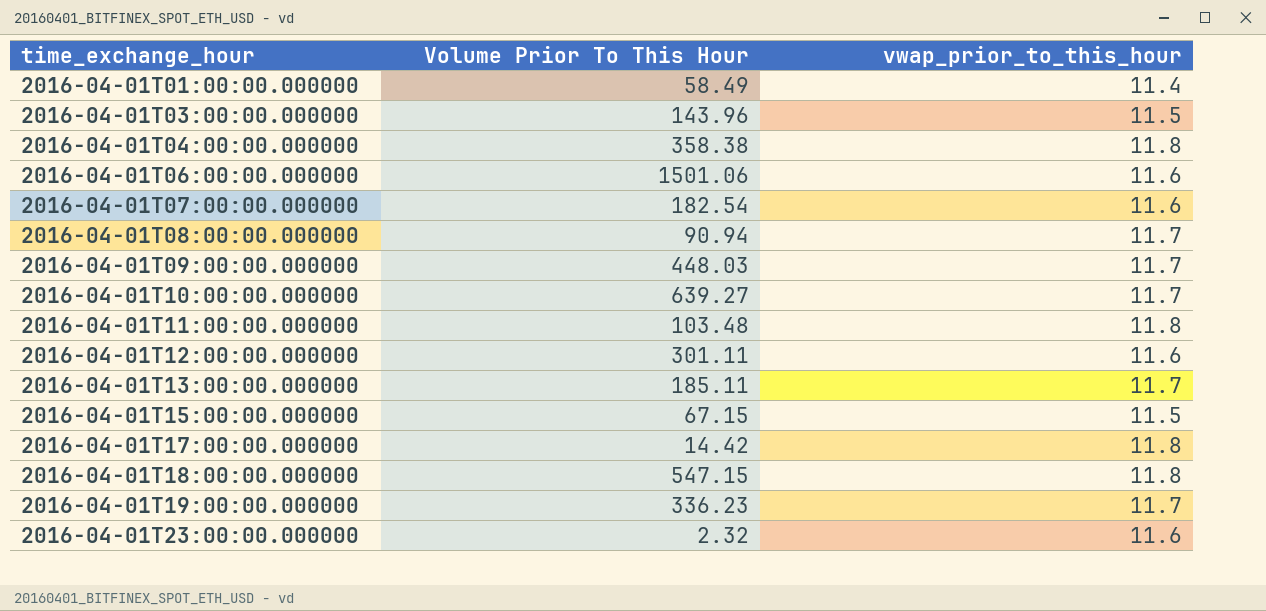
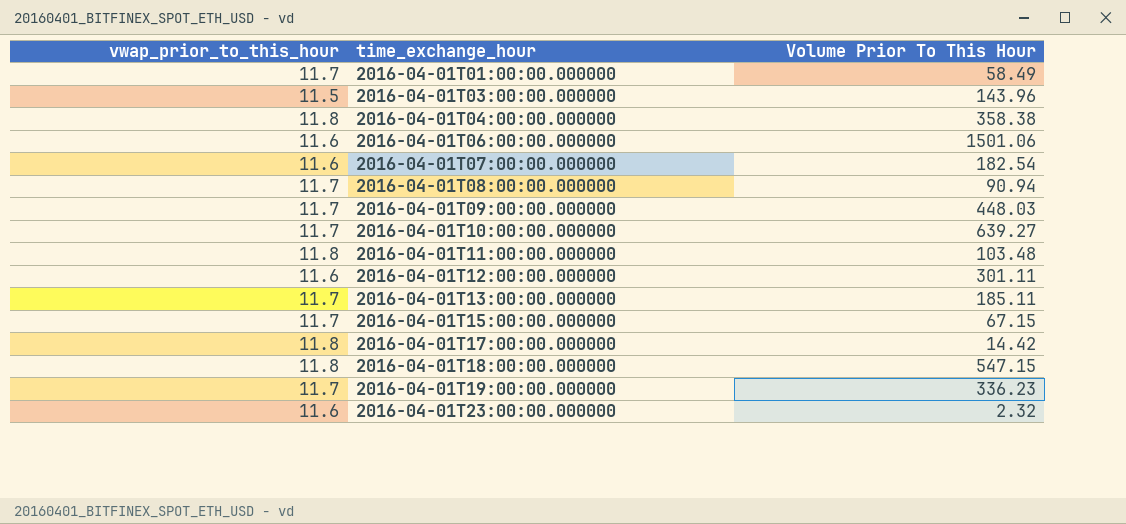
column vwap_prior_to_this_hour | position: 3 -> 1
2016-04-01T01:00:00.000000 | vwap_prior_to_this_hour: 11.4 -> 11.7
2016-04-01T15:00:00.000000 | vwap_prior_to_this_hour: 11.5 -> 11.7

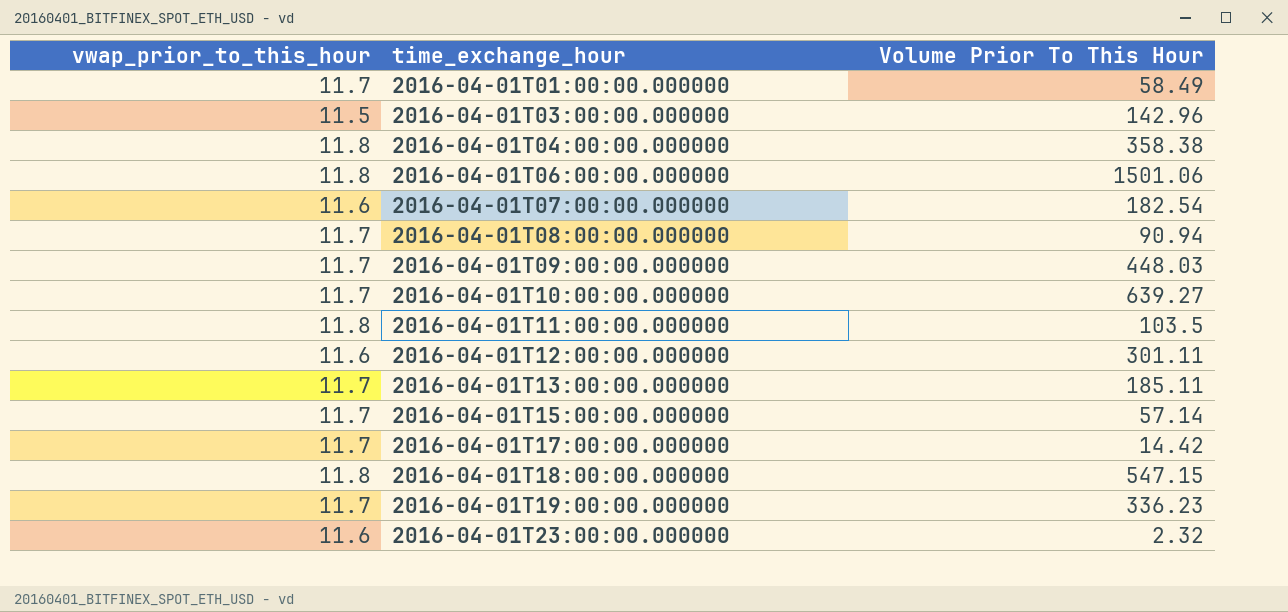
2016-04-01T03:00:00.000000 | Volume Prior To This Hour: 143.96 -> 142.96
2016-04-01T06:00:00.000000 | vwap_prior_to_this_hour: 11.6 -> 11.8
2016-04-01T11:00:00.000000 | Volume Prior To This Hour: 103.48 -> 103.5
2016-04-01T15:00:00.000000 | Volume Prior To This Hour: 67.15 -> 57.14
2016-04-01T17:00:00.000000 | vwap_prior_to_this_hour: 11.8 -> 11.7

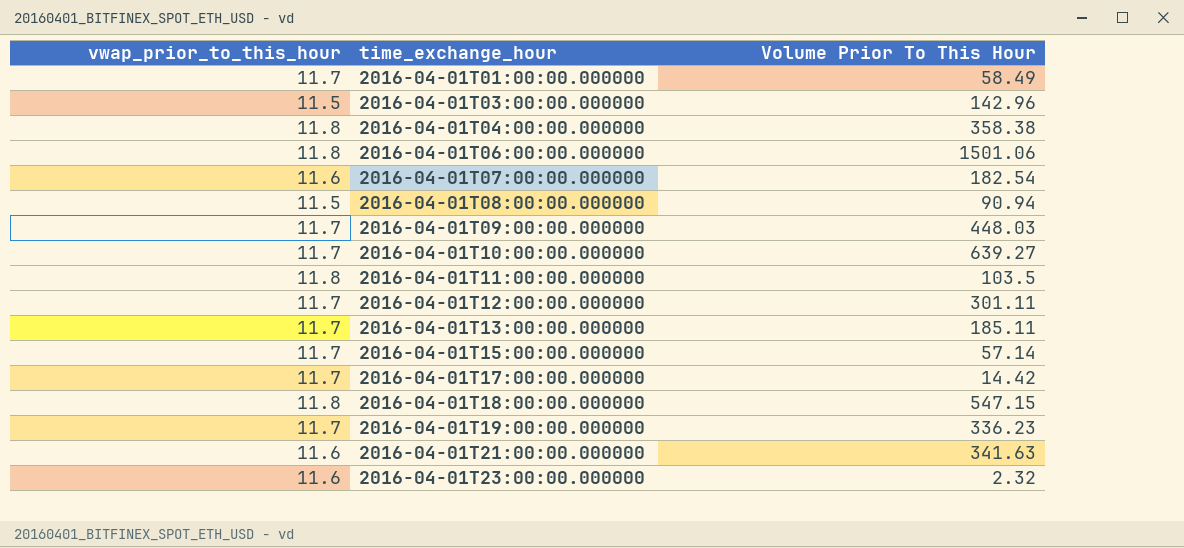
2016-04-01T08:00:00.000000 | vwap_prior_to_this_hour: 11.7 -> 11.5
2016-04-01T12:00:00.000000 | vwap_prior_to_this_hour: 11.6 -> 11.7
row 2016-04-01T21:00:00.000000: none -> 11.6 | 341.63

